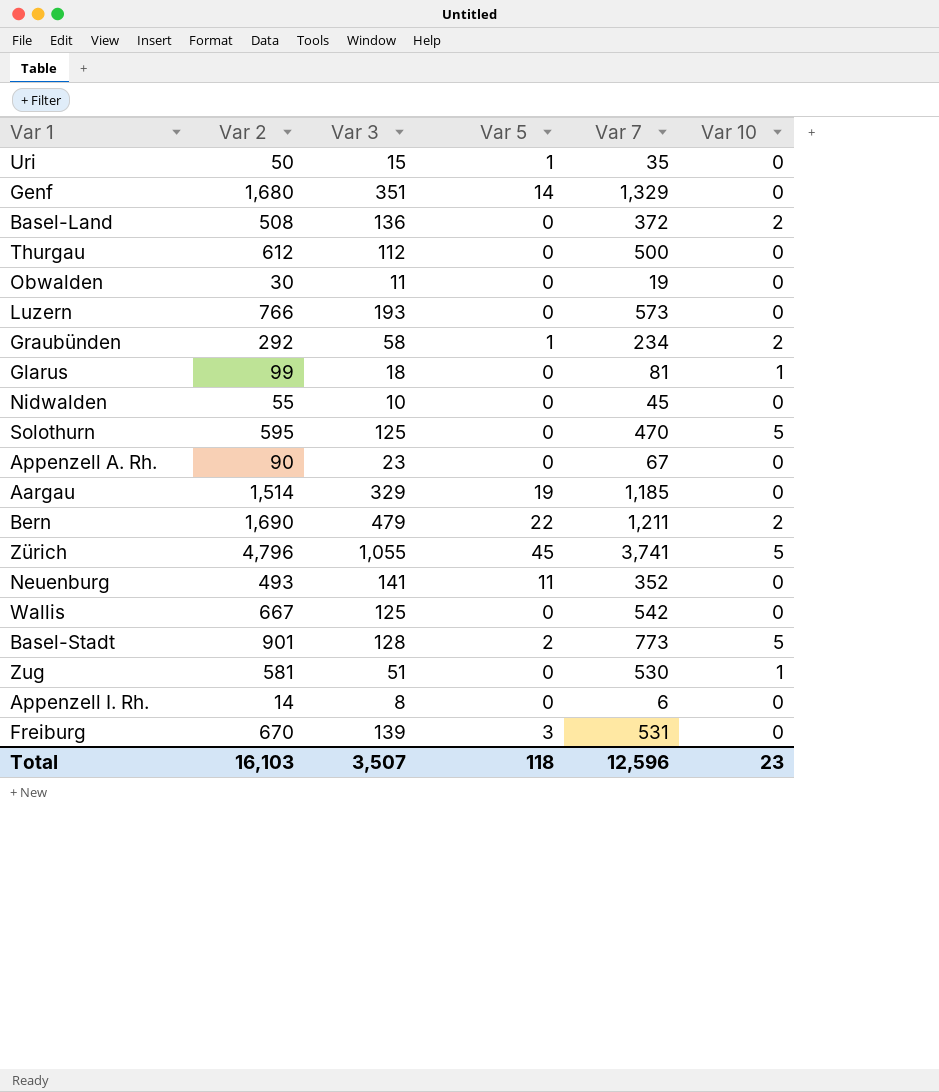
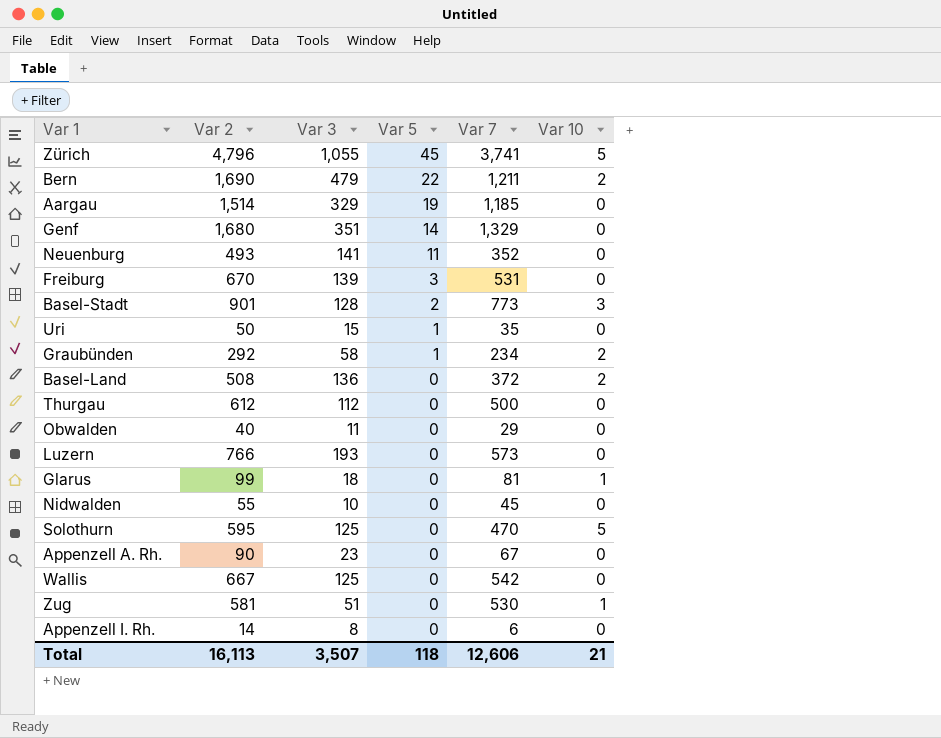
row order: none -> Var 5 descending
Basel-Stadt | Var 10: 5 -> 3
Obwalden | Var 2: 30 -> 40
Obwalden | Var 7: 19 -> 29
Total | Var 2: 16,103 -> 16,113
Total | Var 7: 12,596 -> 12,606
Total | Var 10: 23 -> 21

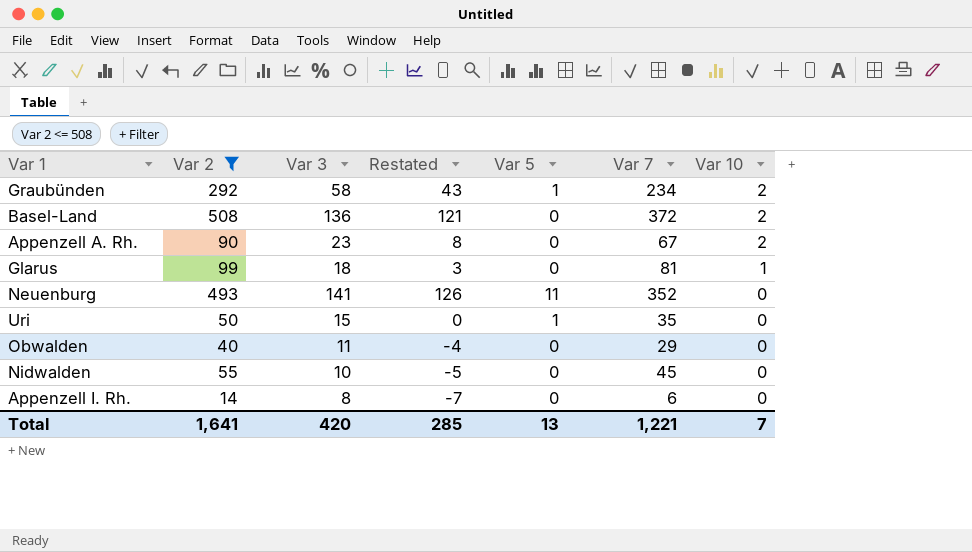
filter: none -> Var 2 <= 508
row order: Var 5 descending -> Var 10 descending
column Restated | formula: none -> [Var 3] - 15
Appenzell A. Rh. | Var 10: 0 -> 2
Total | Var 2: 16,113 -> 1,641
Total | Var 3: 3,507 -> 420
Total | Var 5: 118 -> 13
Total | Var 7: 12,606 -> 1,221
Total | Var 10: 21 -> 7

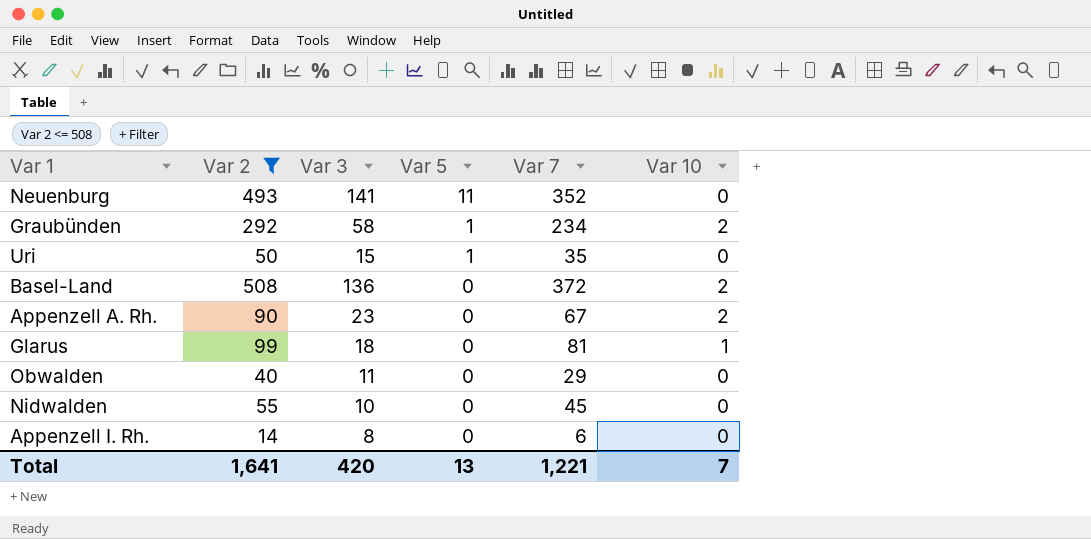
row order: Var 10 descending -> Var 5 descending
column Restated | formula: [Var 3] - 15 -> none

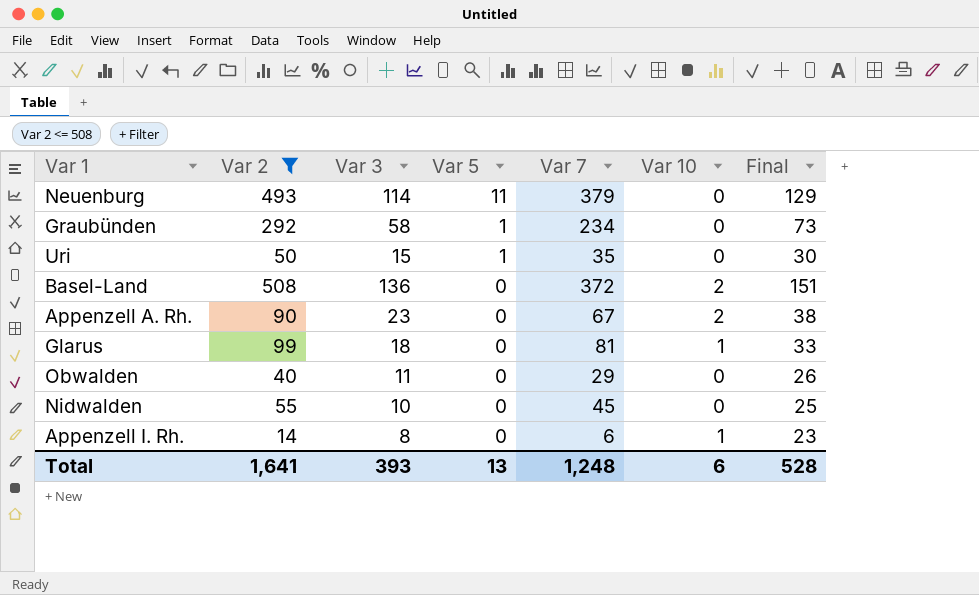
column Final | formula: none -> [Var 3] + 15
Neuenburg | Var 3: 141 -> 114
Neuenburg | Var 7: 352 -> 379
Graubünden | Var 10: 2 -> 0
Appenzell I. Rh. | Var 10: 0 -> 1
Total | Var 3: 420 -> 393
Total | Var 7: 1,221 -> 1,248
Total | Var 10: 7 -> 6

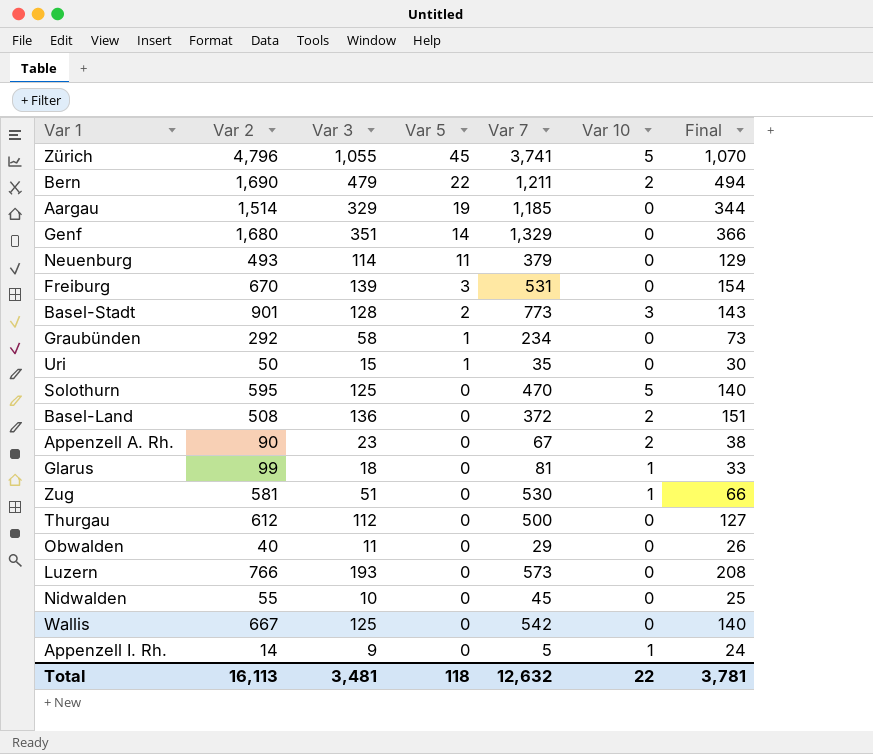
filter: Var 2 <= 508 -> none
Appenzell I. Rh. | Var 3: 8 -> 9
Appenzell I. Rh. | Var 7: 6 -> 5
Appenzell I. Rh. | Final: 23 -> 24
Total | Var 2: 1,641 -> 16,113
Total | Var 3: 393 -> 3,481
Total | Var 5: 13 -> 118
Total | Var 7: 1,248 -> 12,632
Total | Var 10: 6 -> 22
Total | Final: 528 -> 3,781

